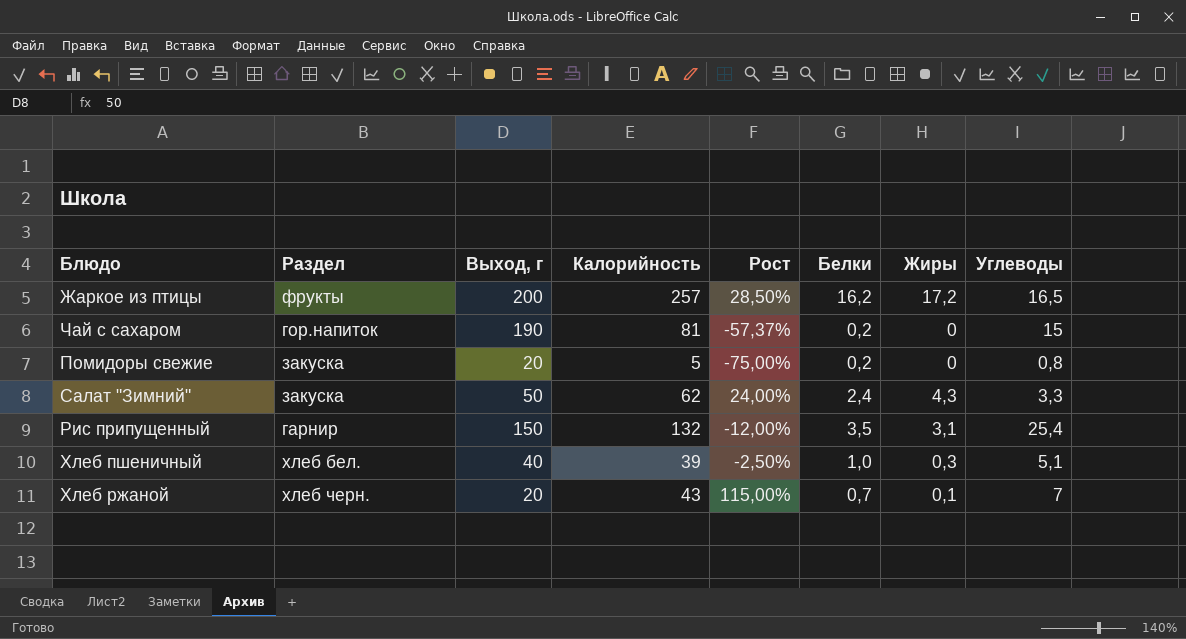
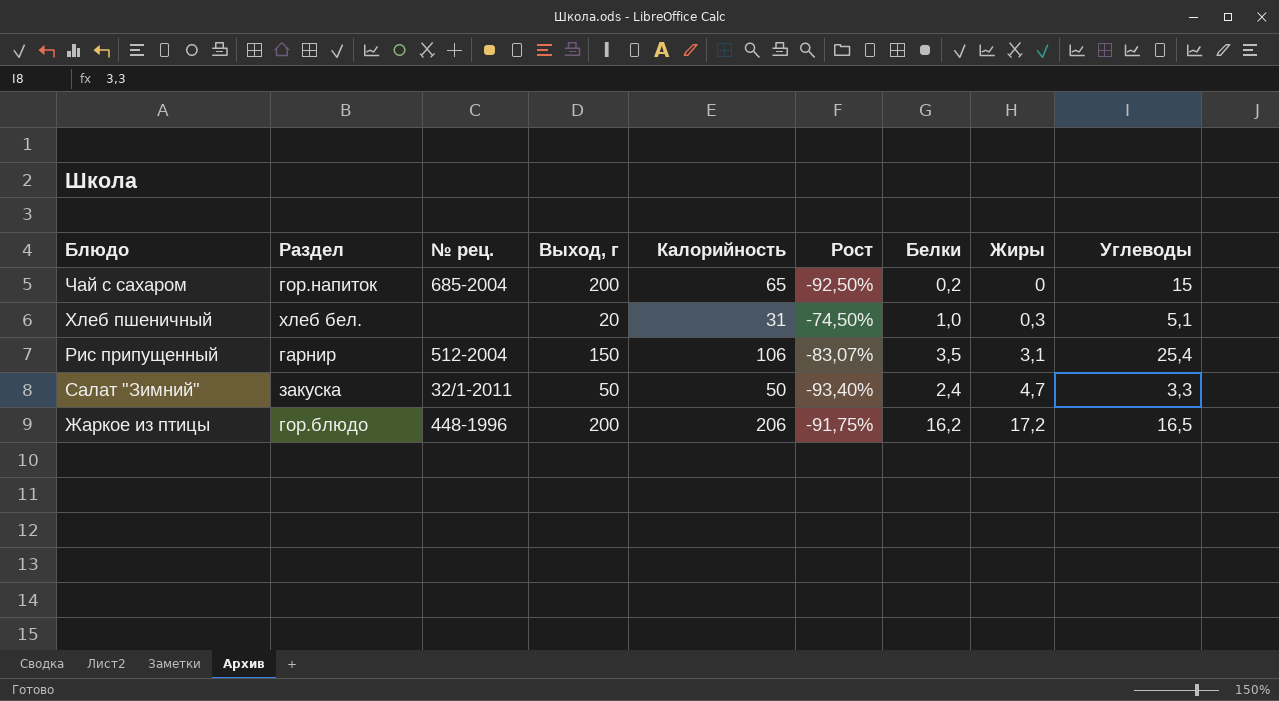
row order: none -> Жиры ascending
column № рец. | position: none -> 3
column Рост | formula: ([Калорийность] - [Выход, г]) / [Выход, г] -> ([Углеводы] - [Выход, г]) / [Выход, г]
row Помидоры свежие: закуска | 20 | 5 | -75,00% | 0,2 | 0 | 0,8 -> none
row Хлеб ржаной: хлеб черн. | 20 | 43 | 115,00% | 0,7 | 0,1 | 7 -> none
Чай с сахаром | Выход, г: 190 -> 200
Чай с сахаром | Калорийность: 81 -> 65
Хлеб пшеничный | Выход, г: 40 -> 20
Хлеб пшеничный | Калорийность: 39 -> 31
Рис припущенный | Калорийность: 132 -> 106
Салат "Зимний" | Калорийность: 62 -> 50
Салат "Зимний" | Жиры: 4,3 -> 4,7
Жаркое из птицы | Раздел: фрукты -> гор.блюдо
Жаркое из птицы | Калорийность: 257 -> 206

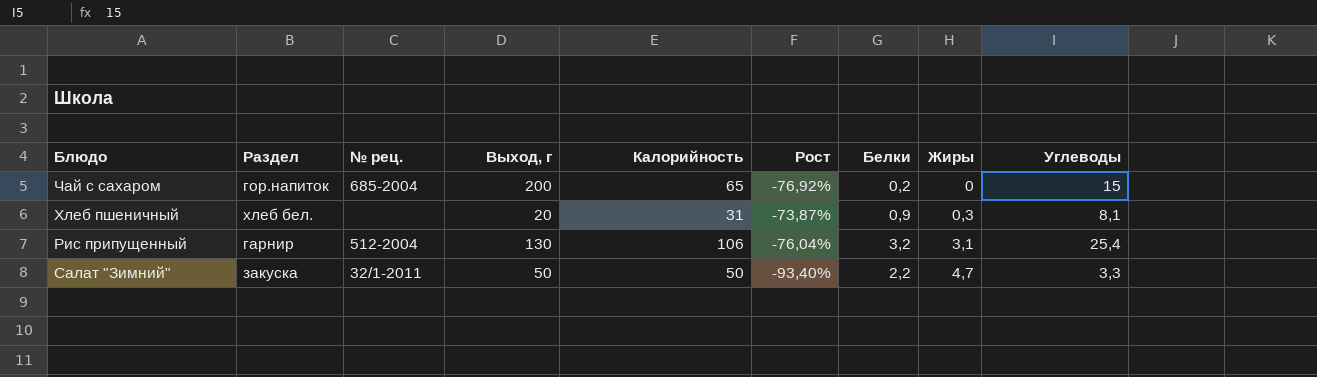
column Рост | formula: ([Углеводы] - [Выход, г]) / [Выход, г] -> ([Углеводы] - [Калорийность]) / [Калорийность]
row Жаркое из птицы: гор.блюдо | 448-1996 | 200 | 206 | -91,75% | 16,2 | 17,2 | 16,5 -> none
Хлеб пшеничный | Белки: 1,0 -> 0,9
Хлеб пшеничный | Углеводы: 5,1 -> 8,1
Рис припущенный | Выход, г: 150 -> 130
Рис припущенный | Белки: 3,5 -> 3,2
Салат "Зимний" | Белки: 2,4 -> 2,2

